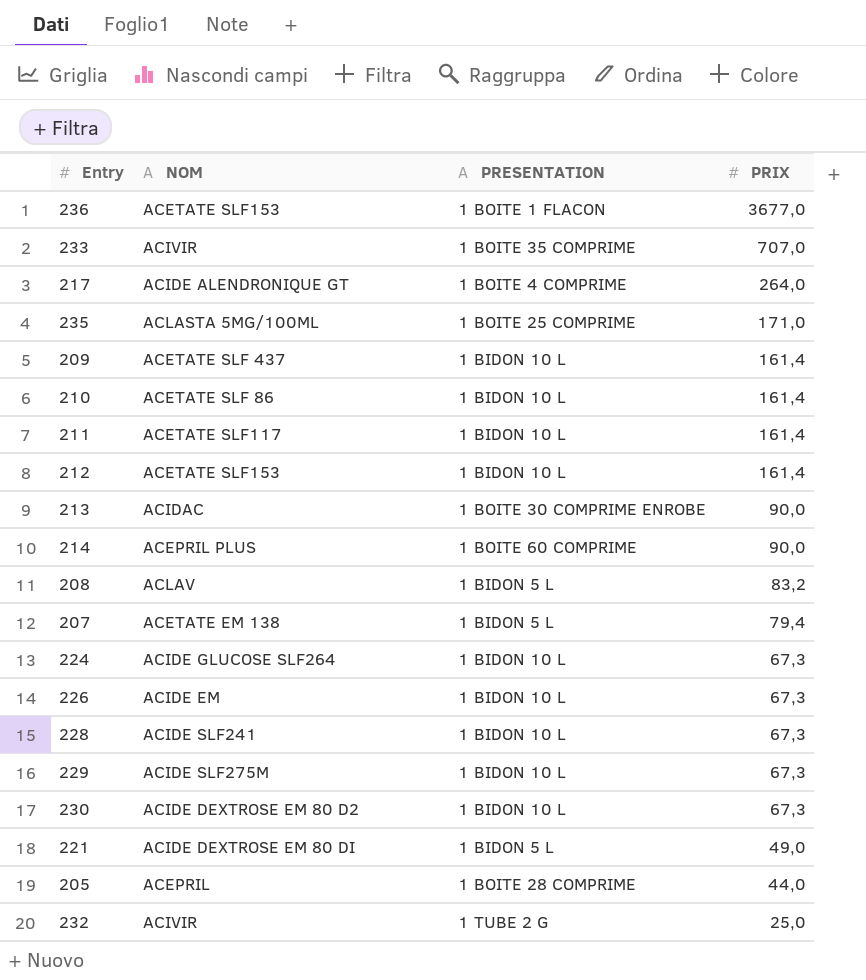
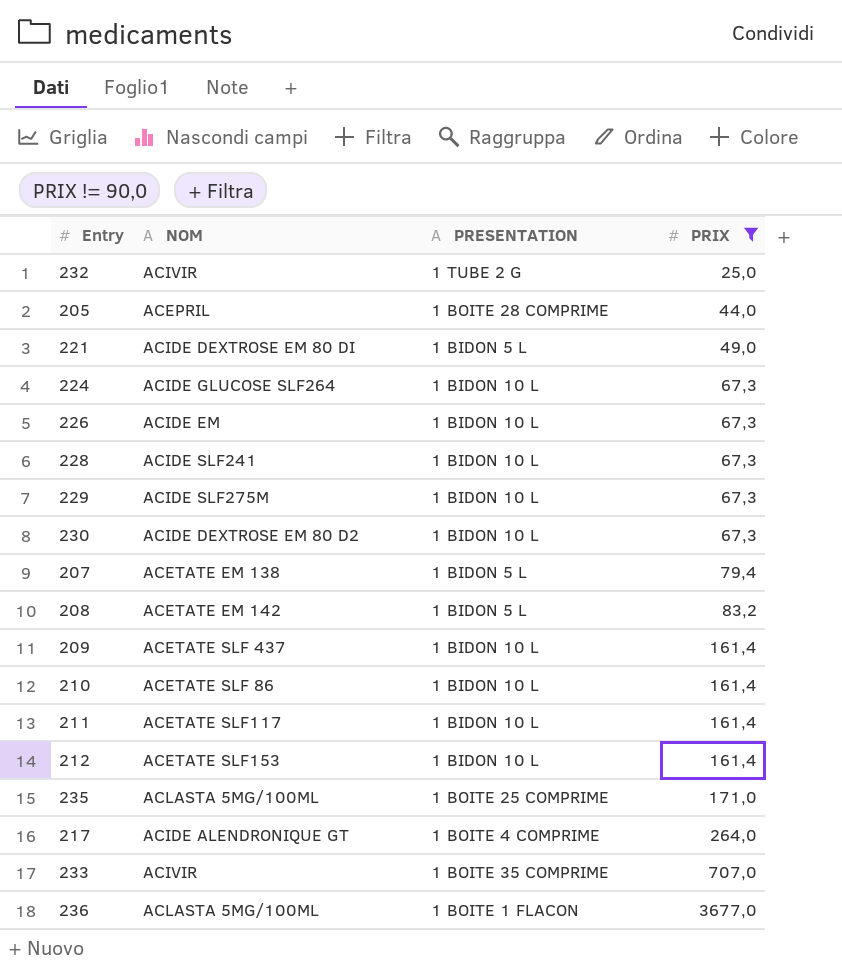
filter: none -> PRIX != 90,0
row order: PRIX descending -> PRIX ascending
208 | NOM: ACLAV -> ACETATE EM 142
236 | NOM: ACETATE SLF153 -> ACLASTA 5MG/100ML

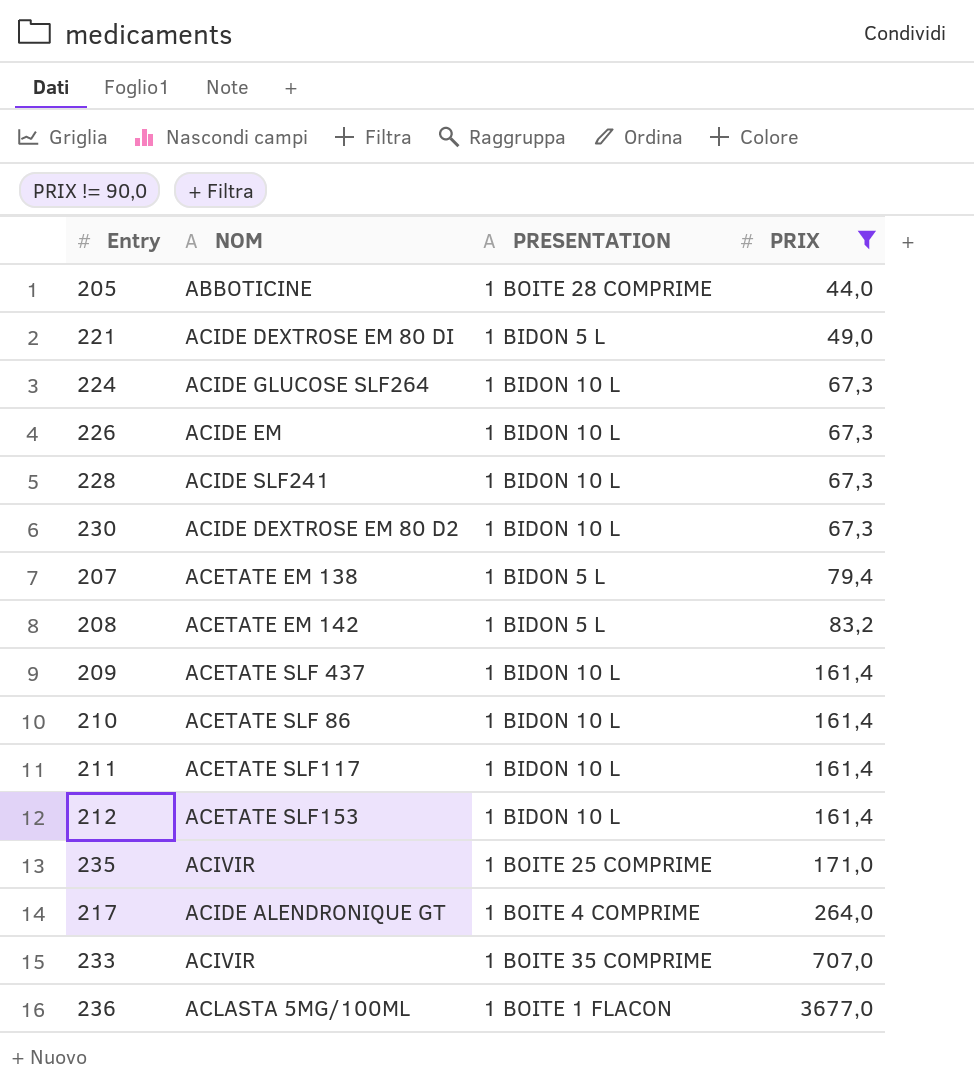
row 232: ACIVIR | 1 TUBE 2 G | 25,0 -> none
row 229: ACIDE SLF275M | 1 BIDON 10 L | 67,3 -> none
205 | NOM: ACEPRIL -> ABBOTICINE
235 | NOM: ACLASTA 5MG/100ML -> ACIVIR

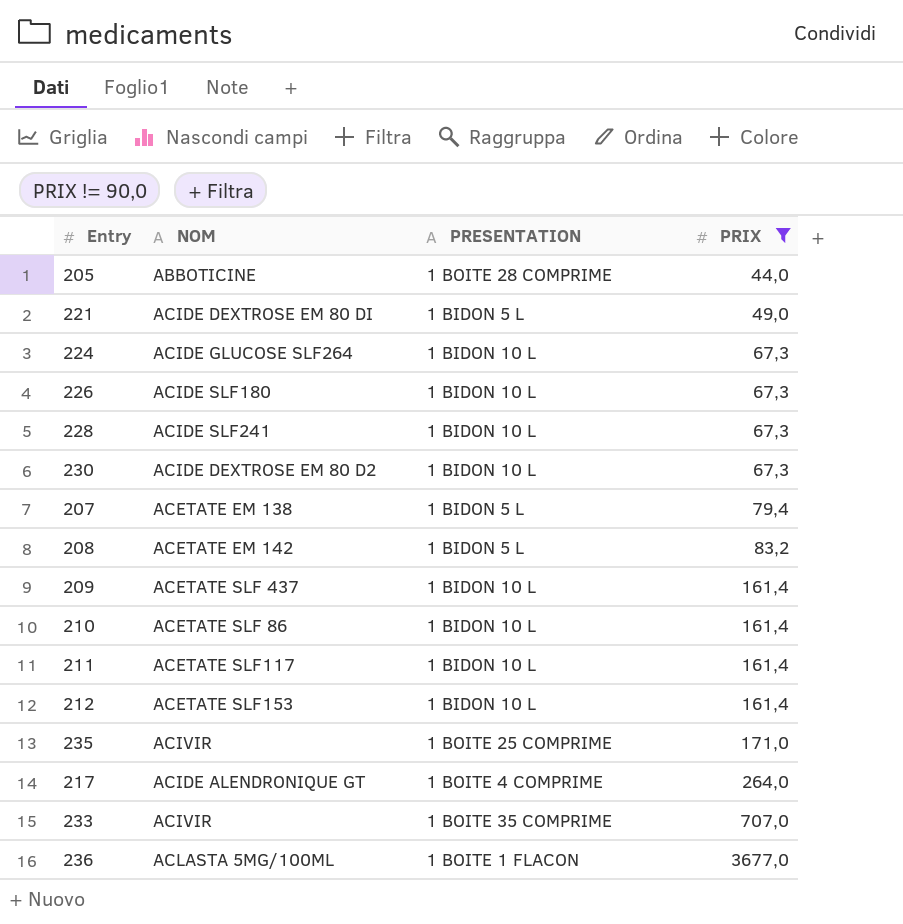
226 | NOM: ACIDE EM -> ACIDE SLF180

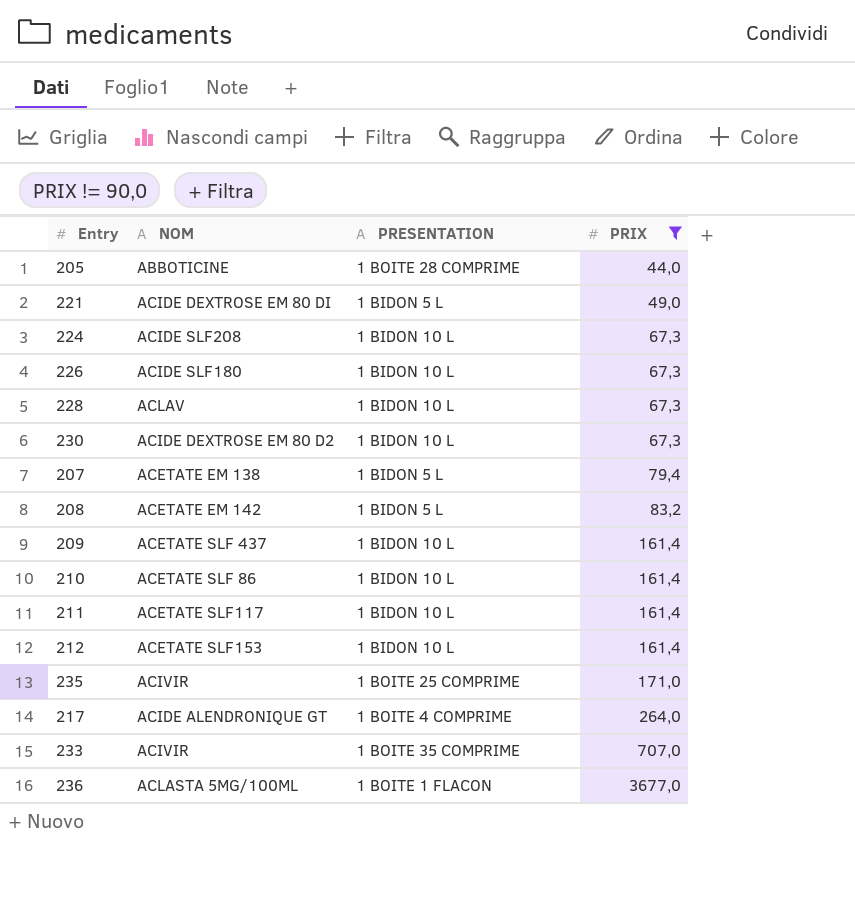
224 | NOM: ACIDE GLUCOSE SLF264 -> ACIDE SLF208
228 | NOM: ACIDE SLF241 -> ACLAV

